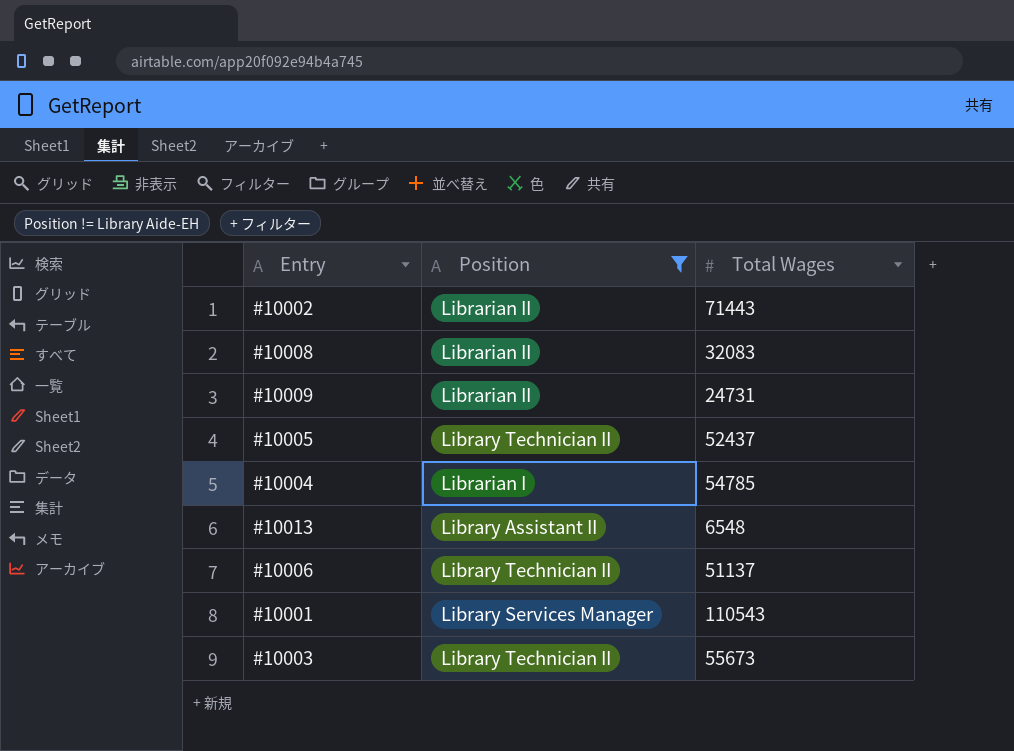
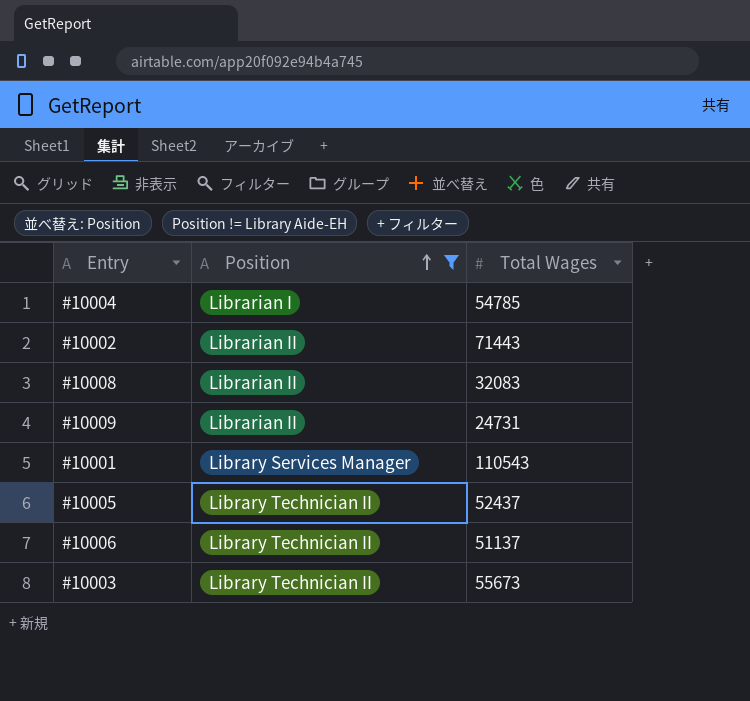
row order: none -> Position ascending
row #10013: Library Assistant II | 6548 -> none

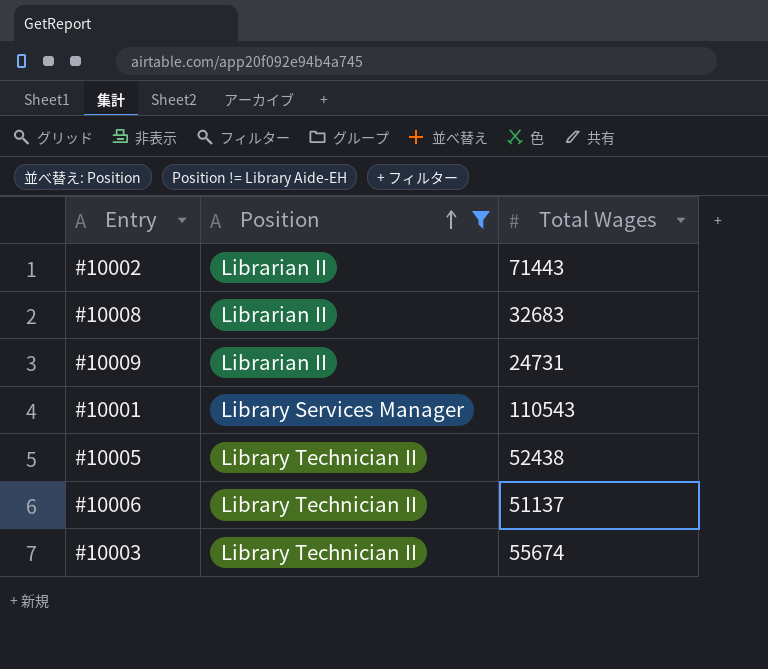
row #10004: Librarian I | 54785 -> none
#10008 | Total Wages: 32083 -> 32683
#10005 | Total Wages: 52437 -> 52438
#10003 | Total Wages: 55673 -> 55674

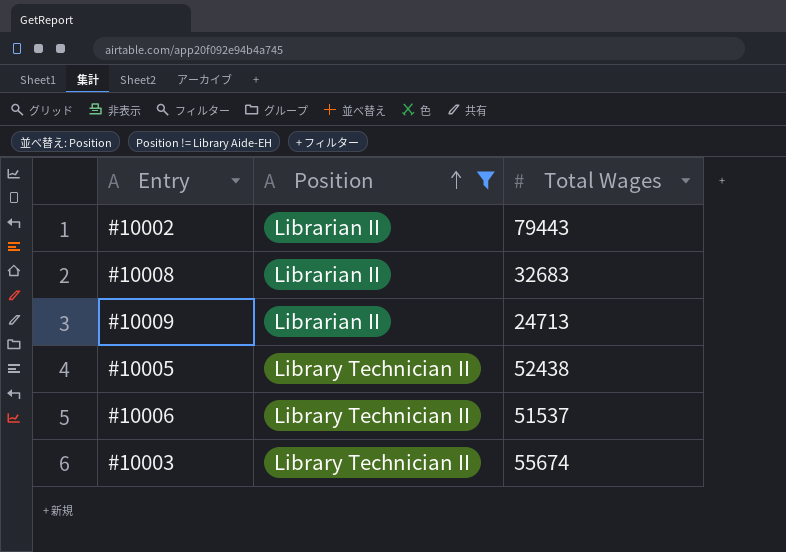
row #10001: Library Services Manager | 110543 -> none
#10002 | Total Wages: 71443 -> 79443
#10009 | Total Wages: 24731 -> 24713
#10006 | Total Wages: 51137 -> 51537

